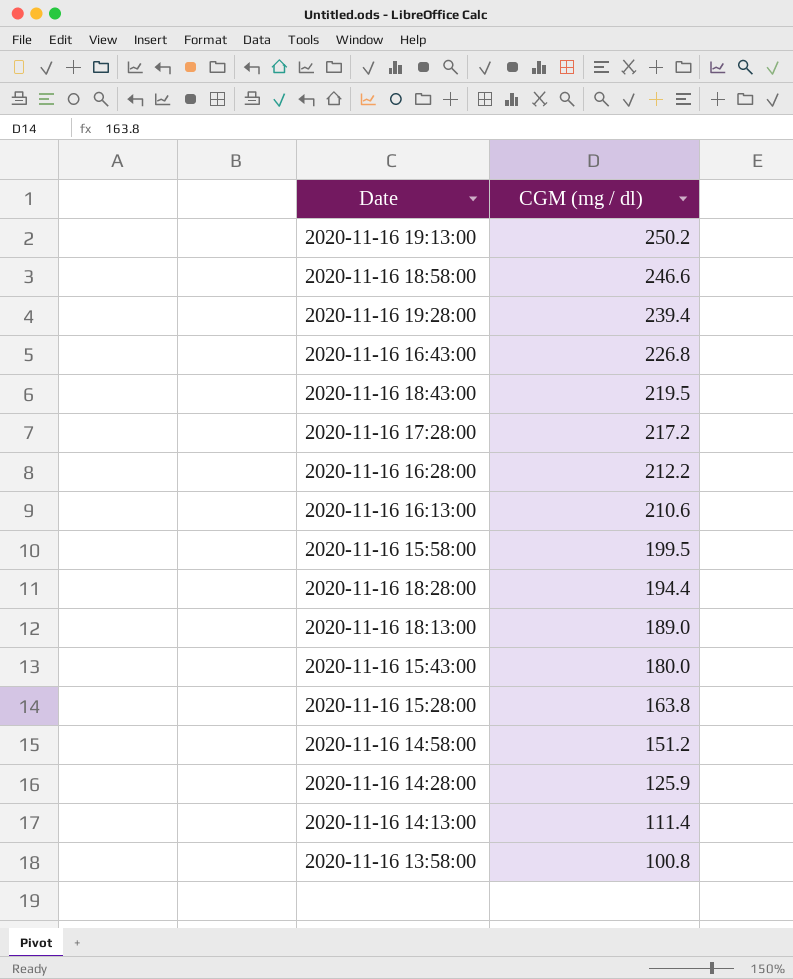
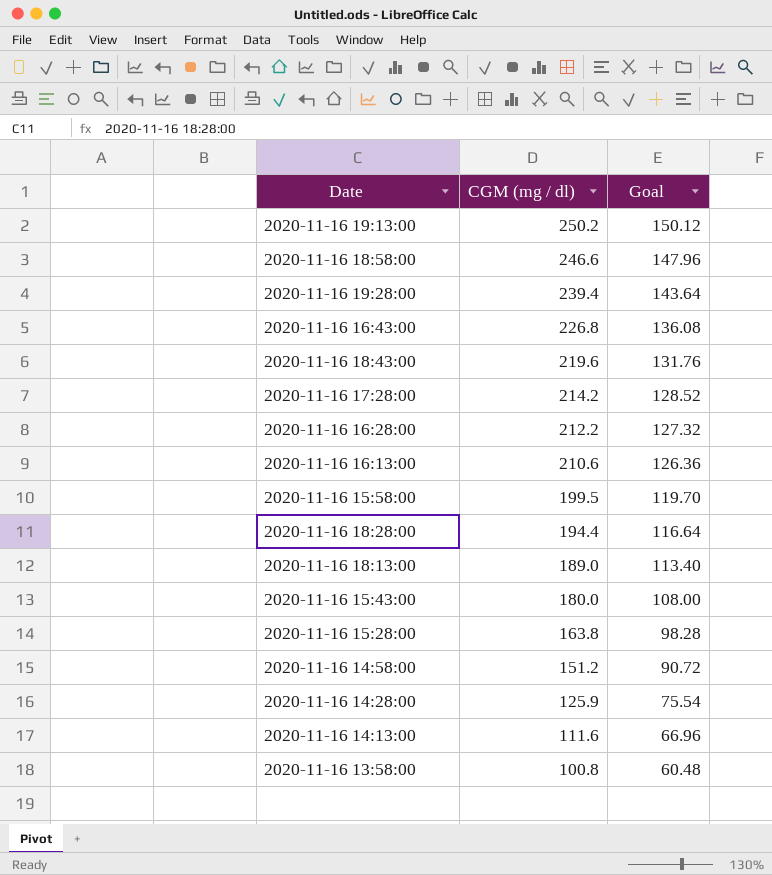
column Goal | formula: none -> [CGM (mg / dl)] * 0.6
2020-11-16 18:43:00 | CGM (mg / dl): 219.5 -> 219.6
2020-11-16 17:28:00 | CGM (mg / dl): 217.2 -> 214.2
2020-11-16 14:13:00 | CGM (mg / dl): 111.4 -> 111.6

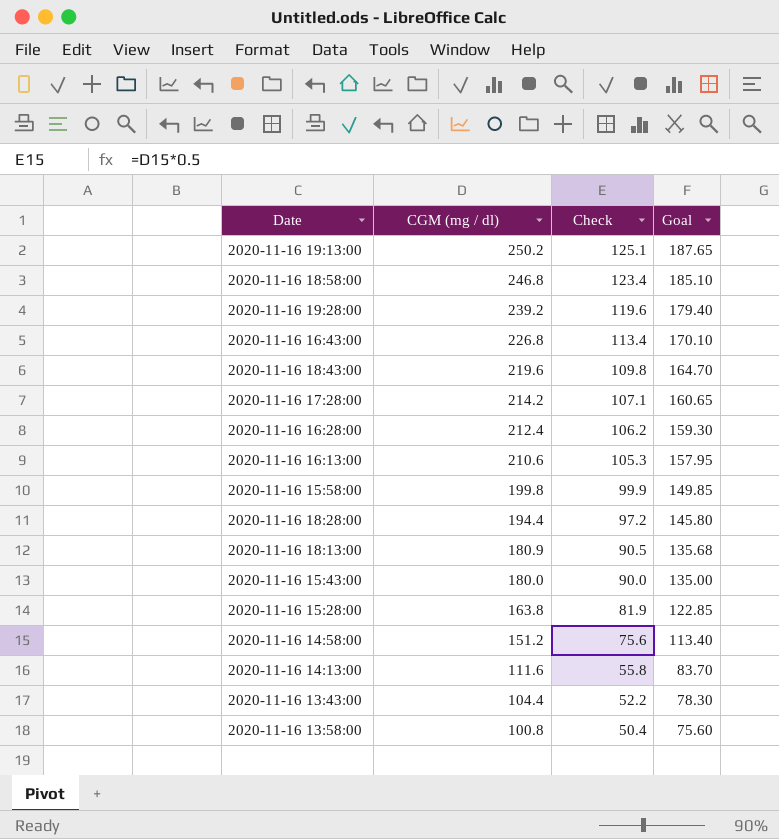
column Check | formula: none -> [CGM (mg / dl)] * 0.5
column Goal | formula: [CGM (mg / dl)] * 0.6 -> [CGM (mg / dl)] * 0.75
row 2020-11-16 14:28:00: 125.9 | 75.54 -> none
2020-11-16 18:58:00 | CGM (mg / dl): 246.6 -> 246.8
2020-11-16 19:28:00 | CGM (mg / dl): 239.4 -> 239.2
2020-11-16 16:28:00 | CGM (mg / dl): 212.2 -> 212.4
2020-11-16 15:58:00 | CGM (mg / dl): 199.5 -> 199.8
2020-11-16 18:13:00 | CGM (mg / dl): 189.0 -> 180.9
row 2020-11-16 13:43:00: none -> 104.4 | 52.2 | 78.30

